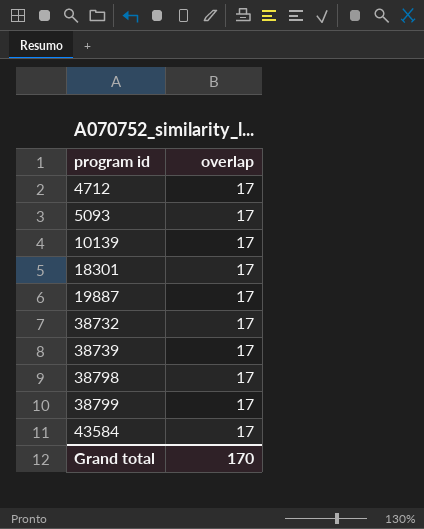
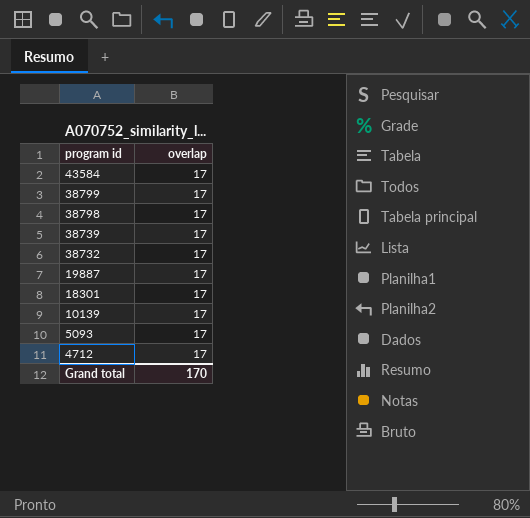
row order: program id ascending -> program id descending

